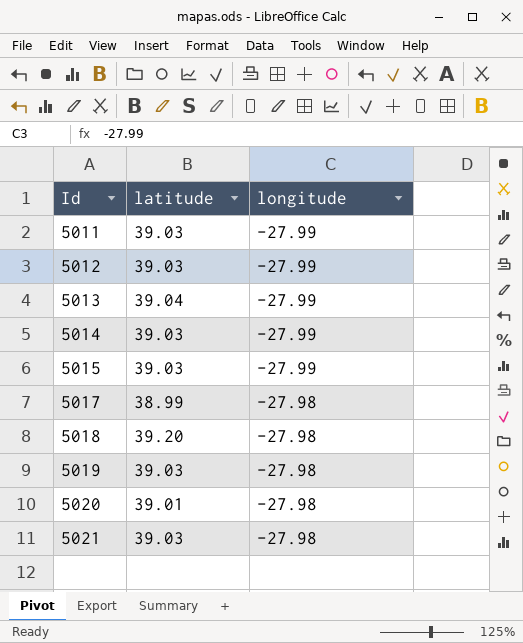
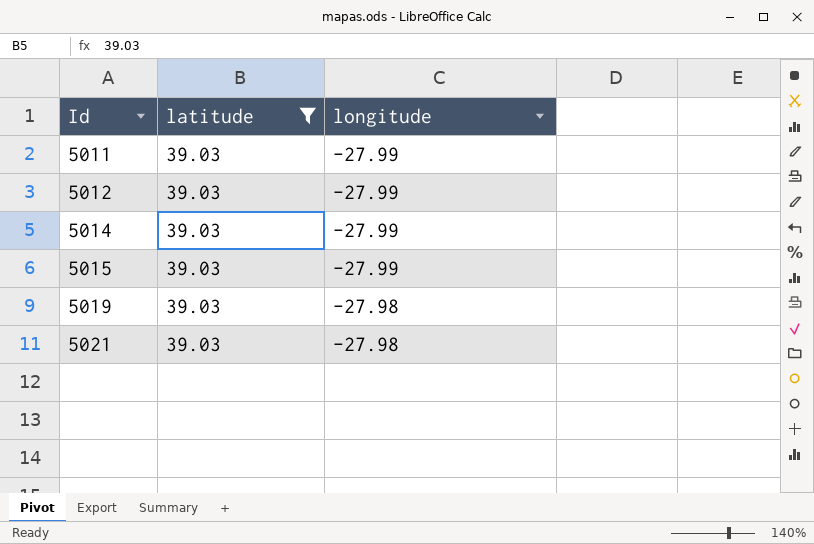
filter: none -> latitude = 39.03

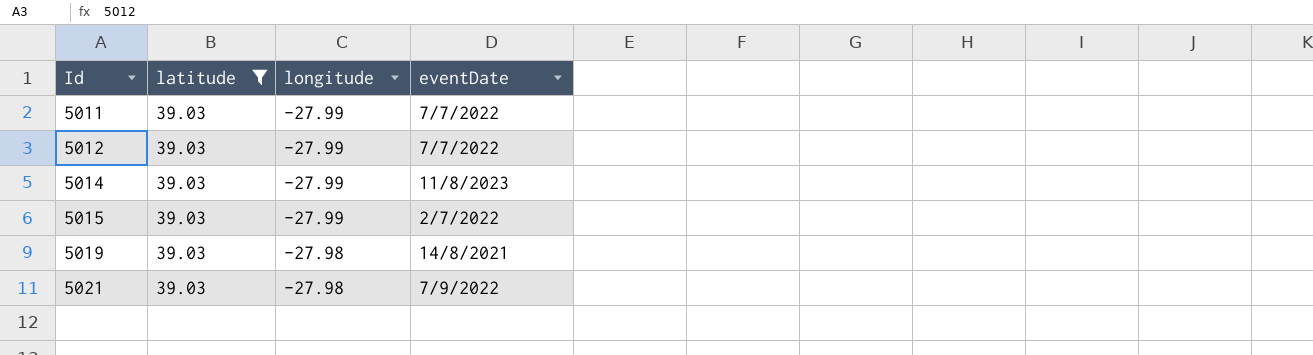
column eventDate | position: none -> 4

